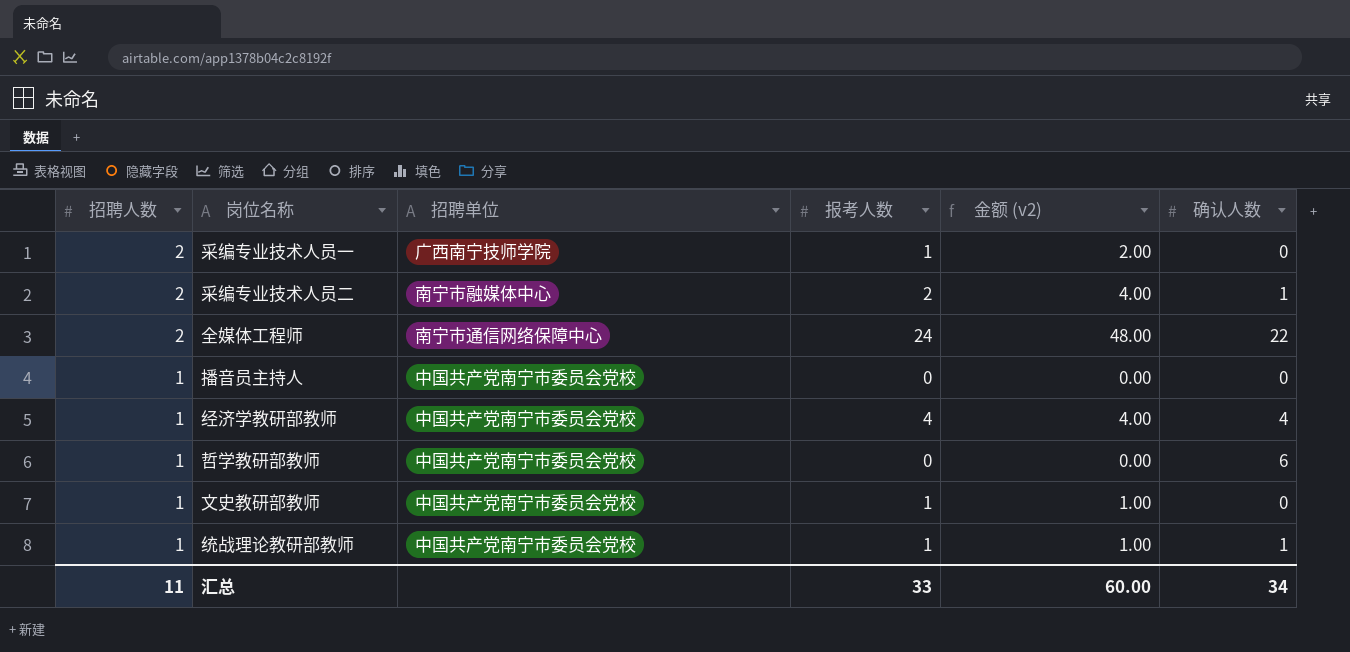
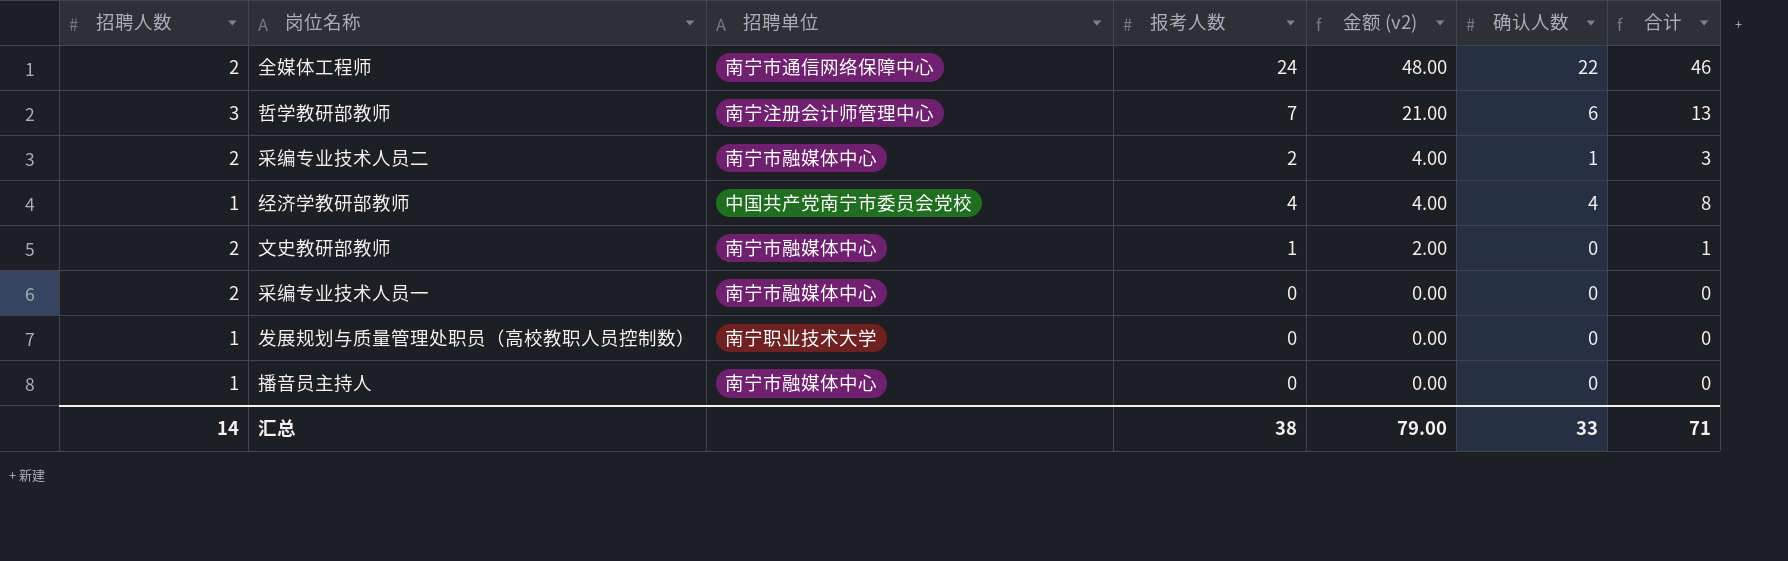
row order: 招聘人数 descending -> 金额 (v2) descending
column 合计 | formula: none -> [报考人数] + [确认人数]
row 统战理论教研部教师: 1 | 中国共产党南宁市委员会党校 | 1 | 1.00 | 1 -> none
哲学教研部教师 | 招聘人数: 1 -> 3
哲学教研部教师 | 招聘单位: 中国共产党南宁市委员会党校 -> 南宁注册会计师管理中心
哲学教研部教师 | 报考人数: 0 -> 7
哲学教研部教师 | 金额 (v2): 0.00 -> 21.00
文史教研部教师 | 招聘人数: 1 -> 2
文史教研部教师 | 招聘单位: 中国共产党南宁市委员会党校 -> 南宁市融媒体中心
文史教研部教师 | 金额 (v2): 1.00 -> 2.00
采编专业技术人员一 | 招聘单位: 广西南宁技师学院 -> 南宁市融媒体中心
采编专业技术人员一 | 报考人数: 1 -> 0
采编专业技术人员一 | 金额 (v2): 2.00 -> 0.00
row 发展规划与质量管理处职员（高校教职人员控制数）: none -> 1 | 南宁职业技术大学 | 0 | 0.00 | 0 | 0
播音员主持人 | 招聘单位: 中国共产党南宁市委员会党校 -> 南宁市融媒体中心
汇总 | 招聘人数: 11 -> 14
汇总 | 报考人数: 33 -> 38
汇总 | 金额 (v2): 60.00 -> 79.00
汇总 | 确认人数: 34 -> 33

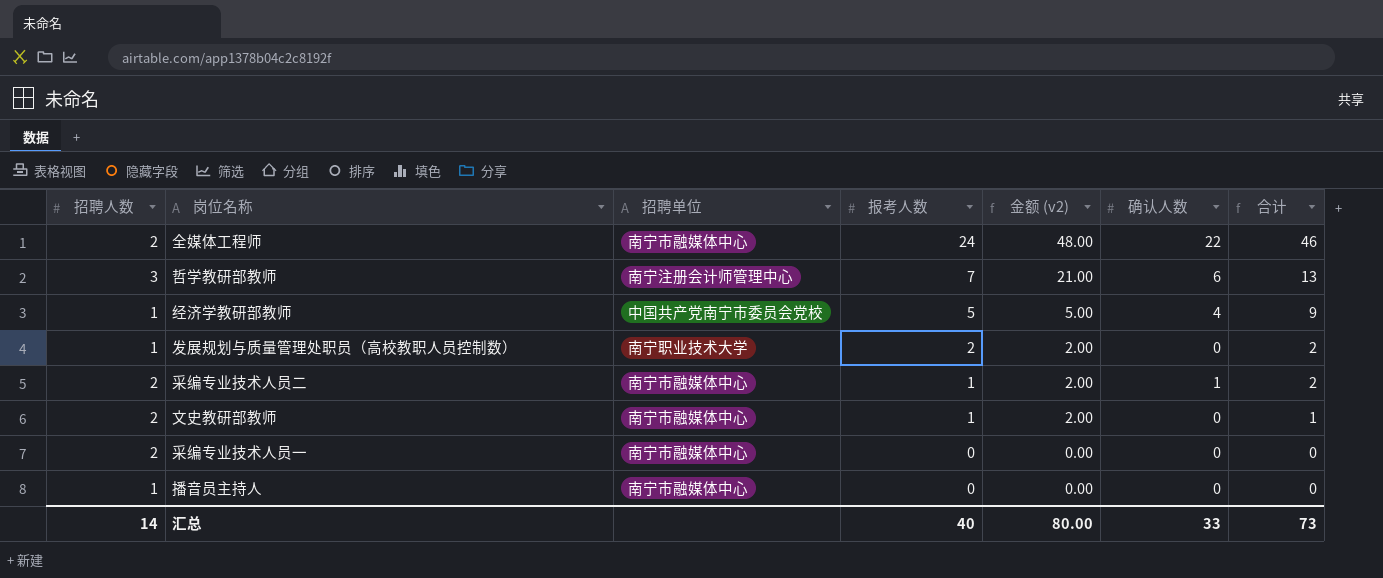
row order: 金额 (v2) descending -> 报考人数 descending
全媒体工程师 | 招聘单位: 南宁市通信网络保障中心 -> 南宁市融媒体中心
经济学教研部教师 | 报考人数: 4 -> 5
经济学教研部教师 | 金额 (v2): 4.00 -> 5.00
经济学教研部教师 | 合计: 8 -> 9
发展规划与质量管理处职员（高校教职人员控制数） | 报考人数: 0 -> 2
发展规划与质量管理处职员（高校教职人员控制数） | 金额 (v2): 0.00 -> 2.00
发展规划与质量管理处职员（高校教职人员控制数） | 合计: 0 -> 2
采编专业技术人员二 | 报考人数: 2 -> 1
采编专业技术人员二 | 金额 (v2): 4.00 -> 2.00
采编专业技术人员二 | 合计: 3 -> 2
汇总 | 报考人数: 38 -> 40
汇总 | 金额 (v2): 79.00 -> 80.00
汇总 | 合计: 71 -> 73

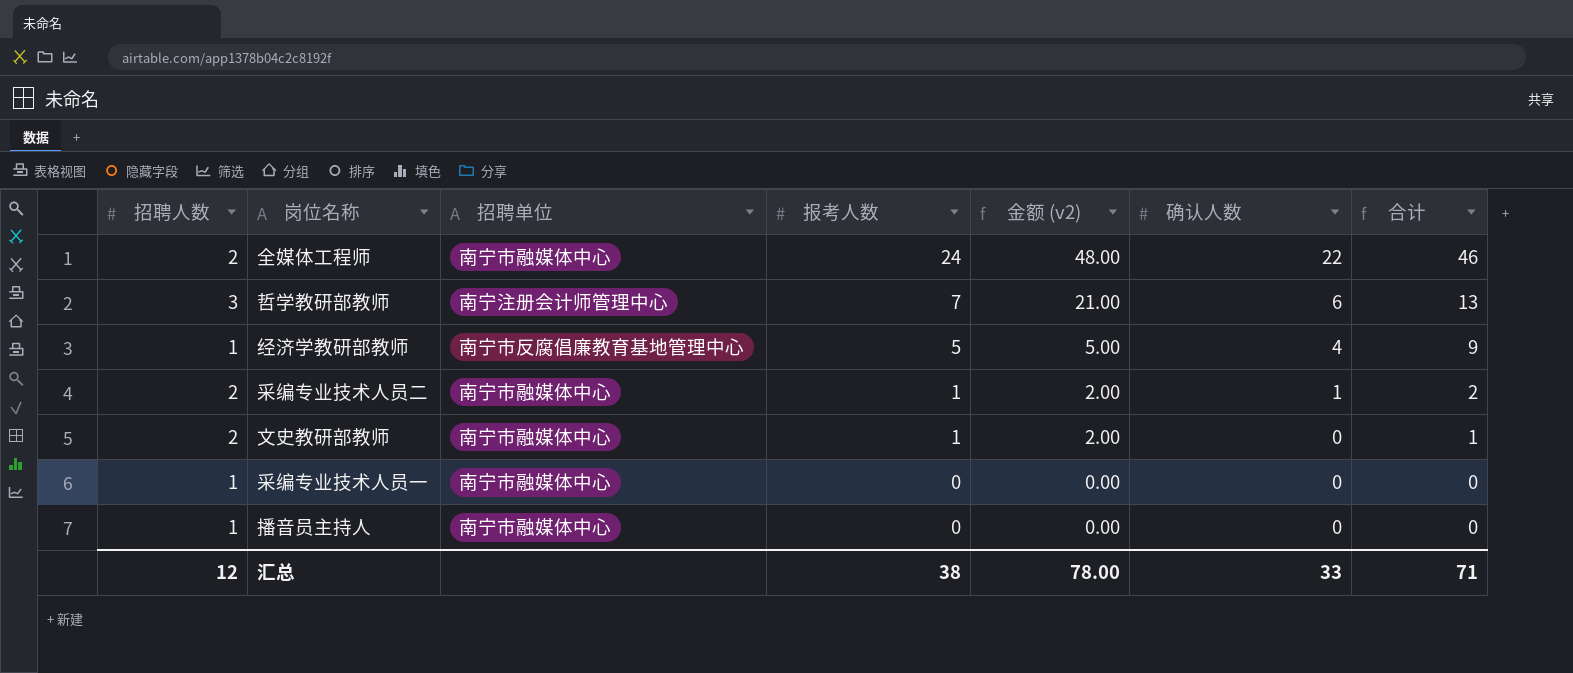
row 发展规划与质量管理处职员（高校教职人员控制数）: 1 | 南宁职业技术大学 | 2 | 2.00 | 0 | 2 -> none
经济学教研部教师 | 招聘单位: 中国共产党南宁市委员会党校 -> 南宁市反腐倡廉教育基地管理中心
采编专业技术人员一 | 招聘人数: 2 -> 1
汇总 | 招聘人数: 14 -> 12
汇总 | 报考人数: 40 -> 38
汇总 | 金额 (v2): 80.00 -> 78.00
汇总 | 合计: 73 -> 71

